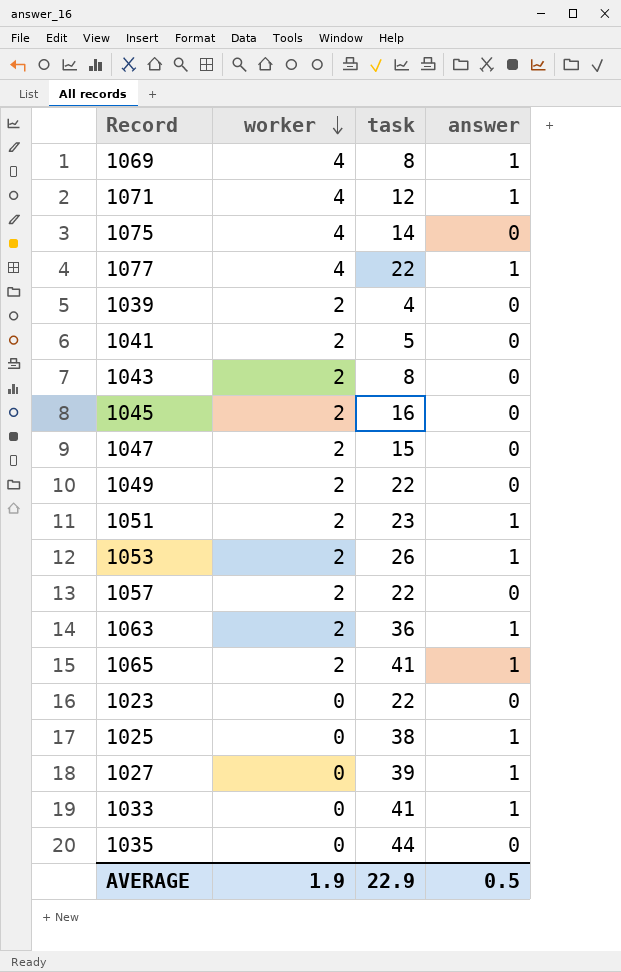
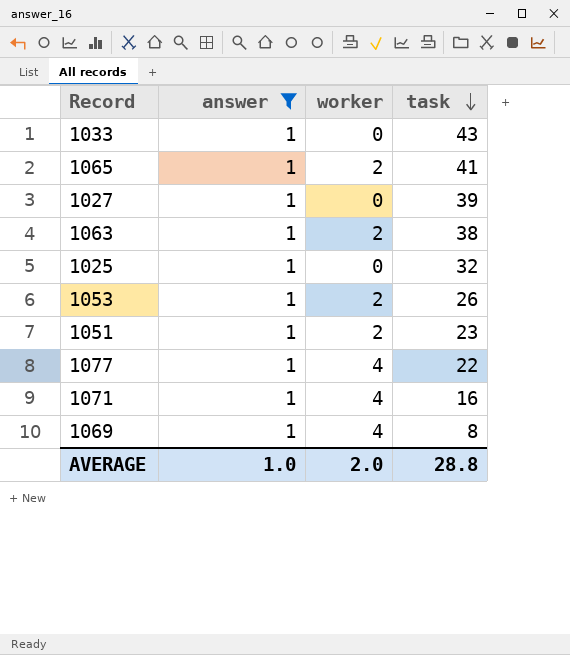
filter: none -> answer = 1
row order: worker descending -> task descending
column answer | position: 4 -> 2
1033 | task: 41 -> 43
1063 | task: 36 -> 38
1025 | task: 38 -> 32
1071 | task: 12 -> 16
AVERAGE | answer: 0.5 -> 1.0
AVERAGE | worker: 1.9 -> 2.0
AVERAGE | task: 22.9 -> 28.8

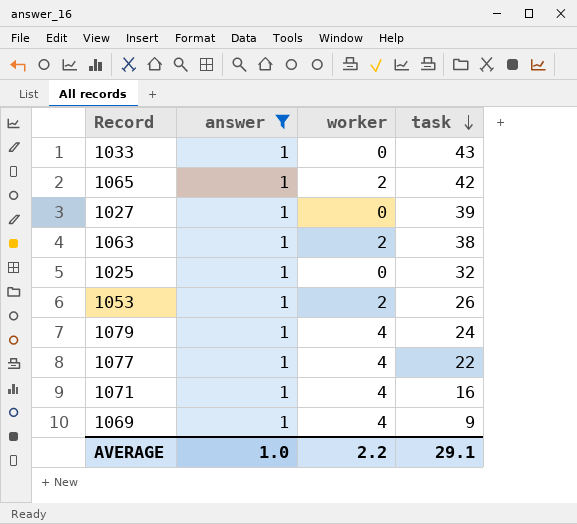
row 1051: 1 | 2 | 23 -> none
1065 | task: 41 -> 42
row 1079: none -> 1 | 4 | 24
1069 | task: 8 -> 9
AVERAGE | worker: 2.0 -> 2.2
AVERAGE | task: 28.8 -> 29.1

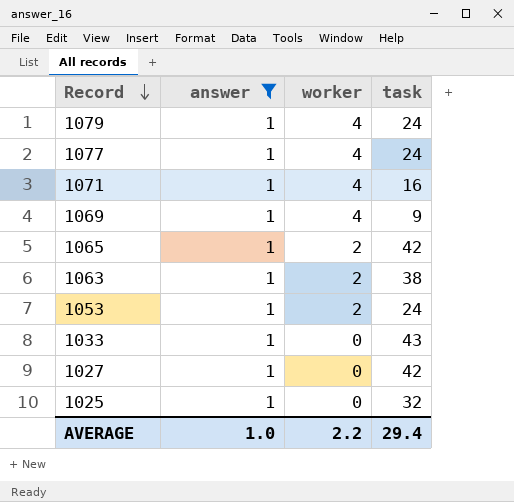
row order: task descending -> Record descending
1077 | task: 22 -> 24
1053 | task: 26 -> 24
1027 | task: 39 -> 42
AVERAGE | task: 29.1 -> 29.4

